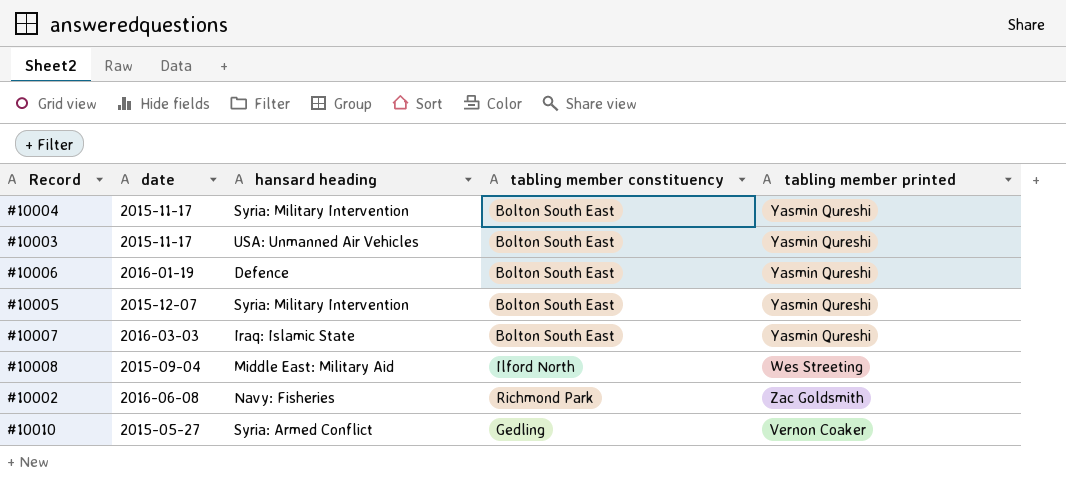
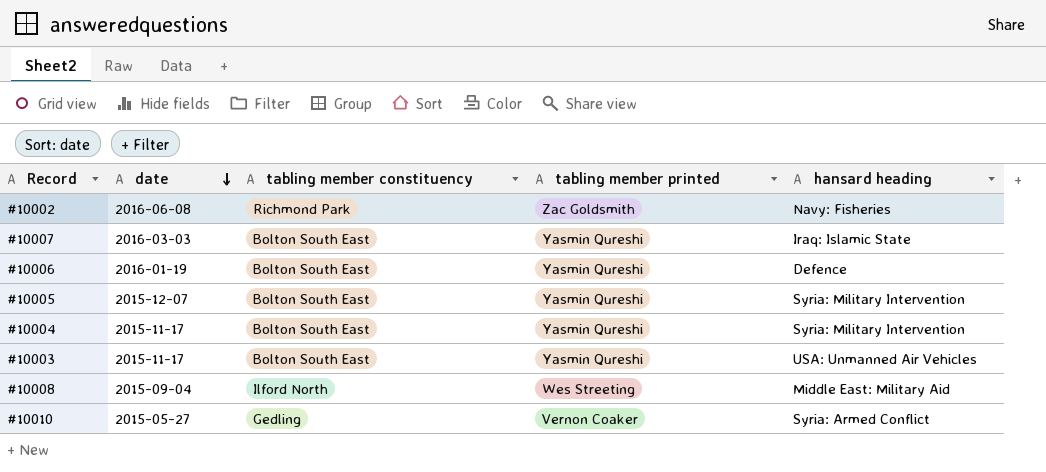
row order: none -> date descending
column hansard heading | position: 3 -> 5

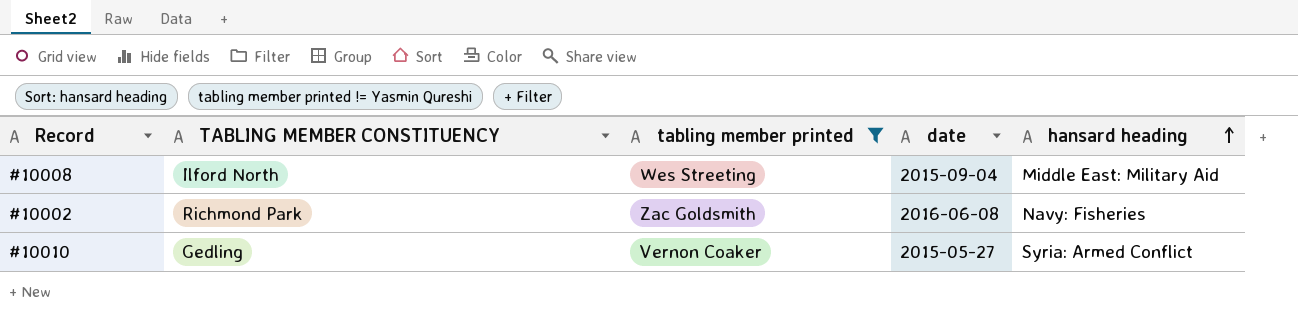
filter: none -> tabling member printed != Yasmin Qureshi
row order: date descending -> hansard heading ascending
column name: tabling member constituency -> TABLING MEMBER CONSTITUENCY
column date | position: 2 -> 4

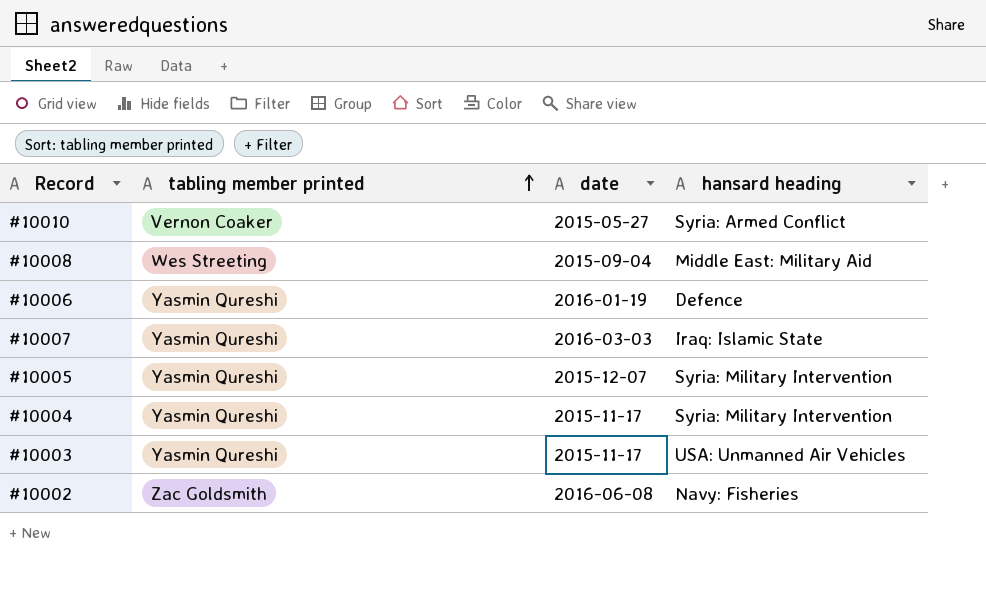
filter: tabling member printed != Yasmin Qureshi -> none
row order: hansard heading ascending -> tabling member printed ascending
column TABLING MEMBER CONSTITUENCY | position: 2 -> none

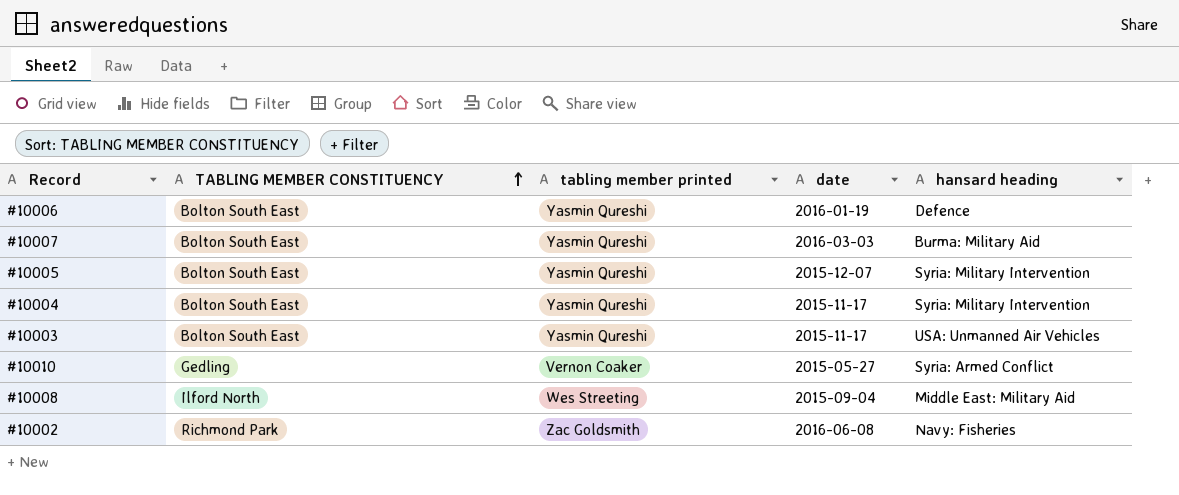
row order: tabling member printed ascending -> TABLING MEMBER CONSTITUENCY ascending
column TABLING MEMBER CONSTITUENCY | position: none -> 2
#10007 | hansard heading: Iraq: Islamic State -> Burma: Military Aid

